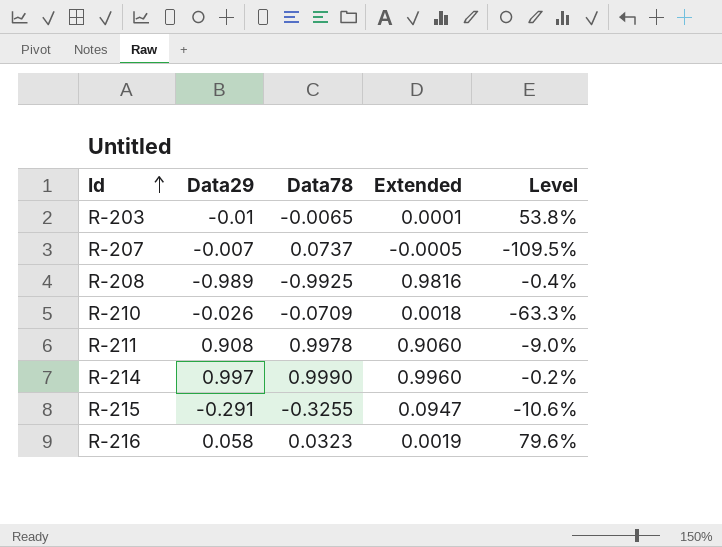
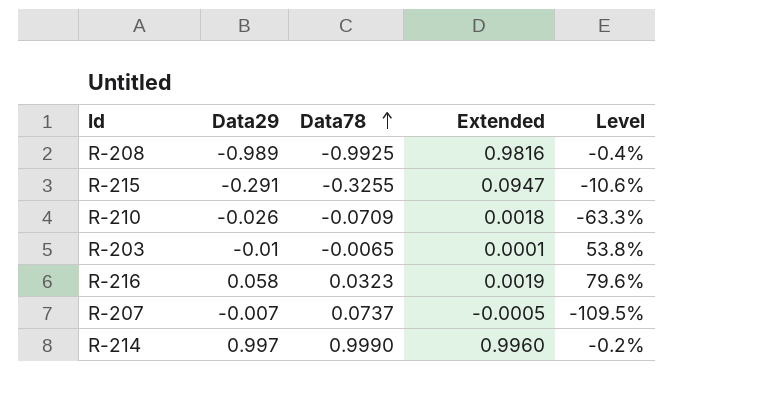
row order: Id ascending -> Data78 ascending
row R-211: 0.908 | 0.9978 | 0.9060 | -9.0% -> none

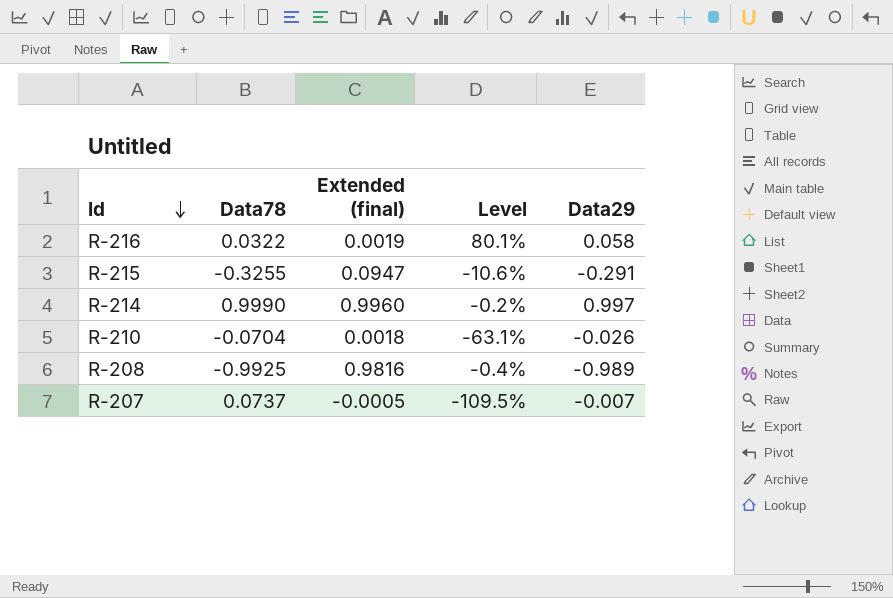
row order: Data78 ascending -> Id descending
column name: Extended -> Extended (final)
column Data29 | position: 2 -> 5
row R-203: -0.01 | -0.0065 | 0.0001 | 53.8% -> none
R-216 | Data78: 0.0323 -> 0.0322
R-216 | Level: 79.6% -> 80.1%
R-210 | Data78: -0.0709 -> -0.0704
R-210 | Level: -63.3% -> -63.1%

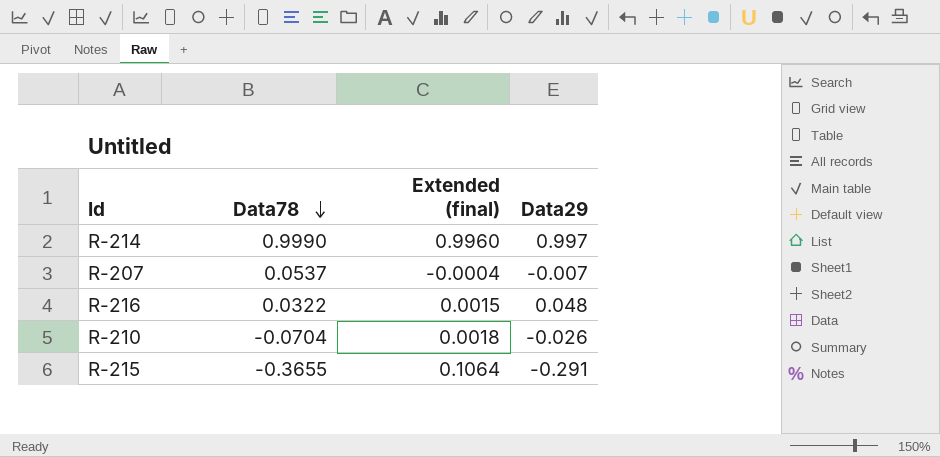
row order: Id descending -> Data78 descending
column Level | formula: ([Data29] - [Data78]) / [Data78] -> none
row R-208: -0.9925 | 0.9816 | -0.4% | -0.989 -> none
R-207 | Data78: 0.0737 -> 0.0537
R-207 | Extended (final): -0.0005 -> -0.0004
R-216 | Extended (final): 0.0019 -> 0.0015
R-216 | Data29: 0.058 -> 0.048
R-215 | Data78: -0.3255 -> -0.3655
R-215 | Extended (final): 0.0947 -> 0.1064

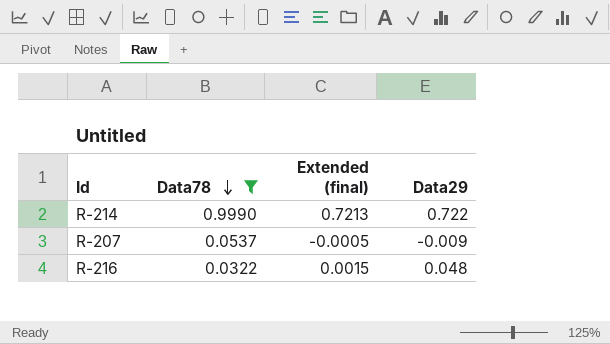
filter: none -> Data78 >= 0.0322
R-214 | Extended (final): 0.9960 -> 0.7213
R-214 | Data29: 0.997 -> 0.722
R-207 | Extended (final): -0.0004 -> -0.0005
R-207 | Data29: -0.007 -> -0.009

